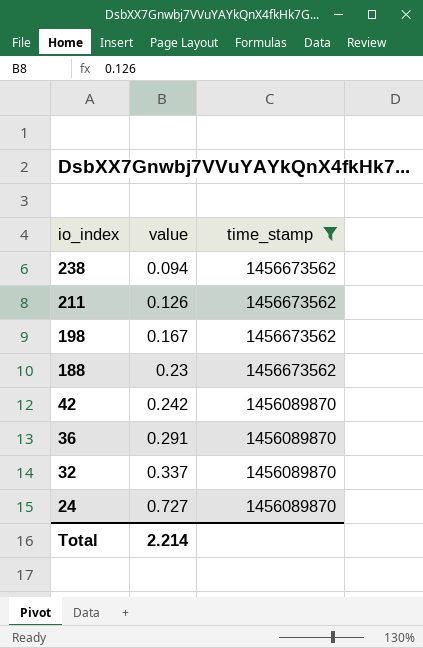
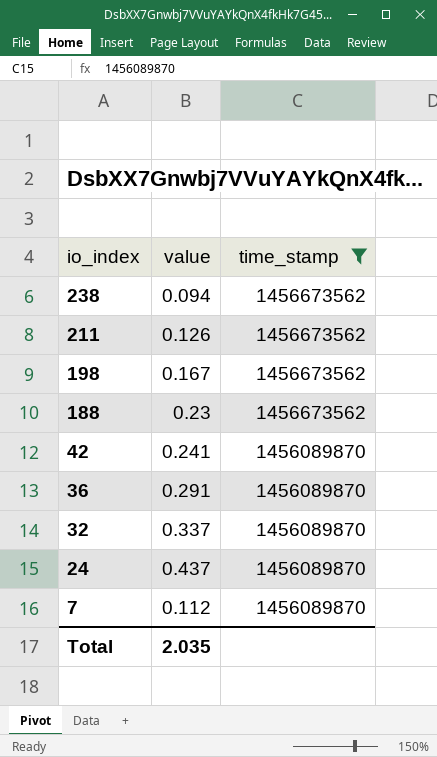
42 | value: 0.242 -> 0.241
24 | value: 0.727 -> 0.437
row 7: none -> 0.112 | 1456089870
Total | value: 2.214 -> 2.035

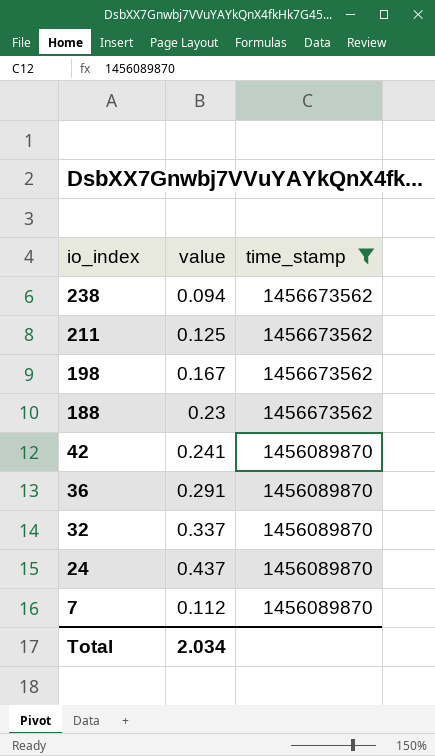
211 | value: 0.126 -> 0.125
Total | value: 2.035 -> 2.034

